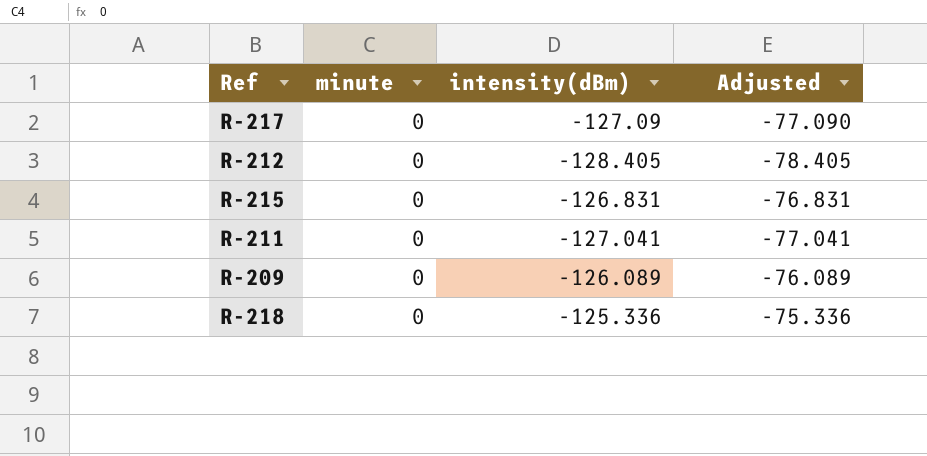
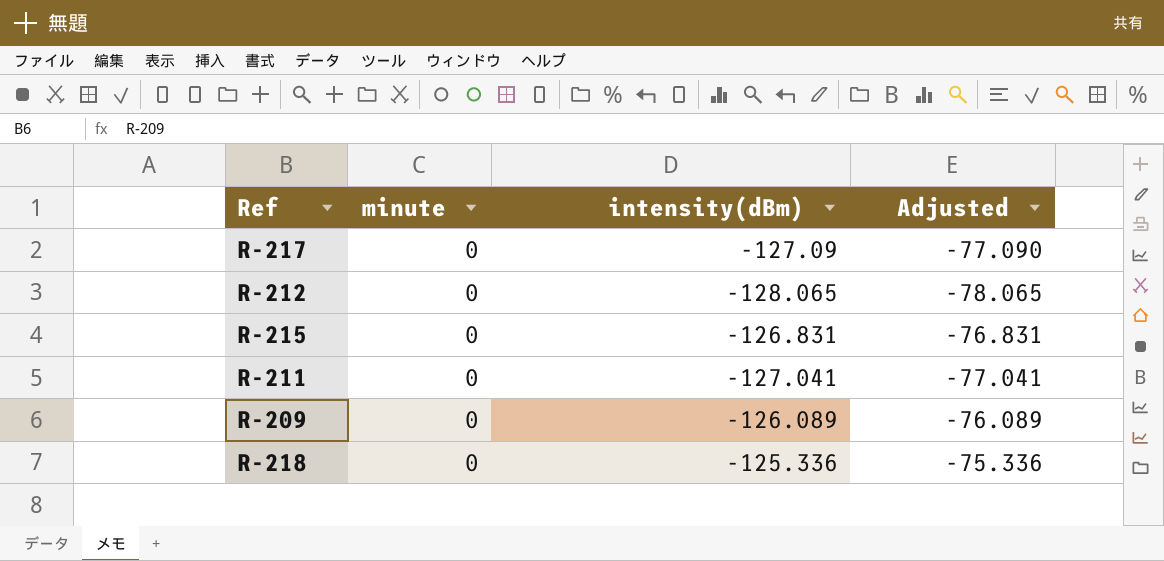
R-212 | intensity(dBm): -128.405 -> -128.065
R-212 | Adjusted: -78.405 -> -78.065

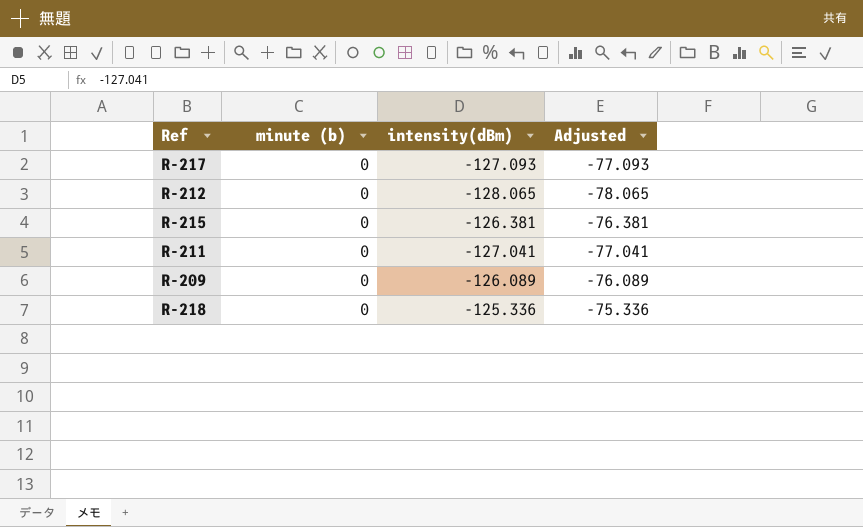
column name: minute -> minute (b)
R-217 | intensity(dBm): -127.09 -> -127.093
R-217 | Adjusted: -77.090 -> -77.093
R-215 | intensity(dBm): -126.831 -> -126.381
R-215 | Adjusted: -76.831 -> -76.381

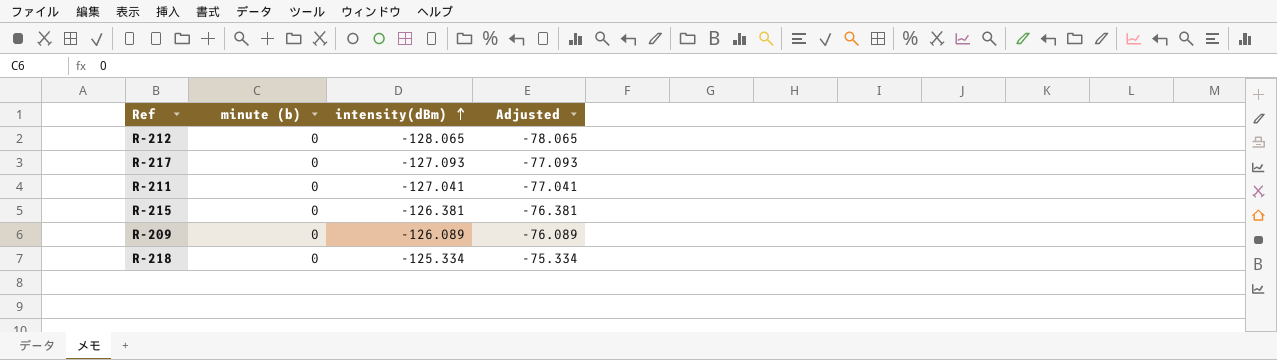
row order: none -> intensity(dBm) ascending
R-218 | intensity(dBm): -125.336 -> -125.334
R-218 | Adjusted: -75.336 -> -75.334

